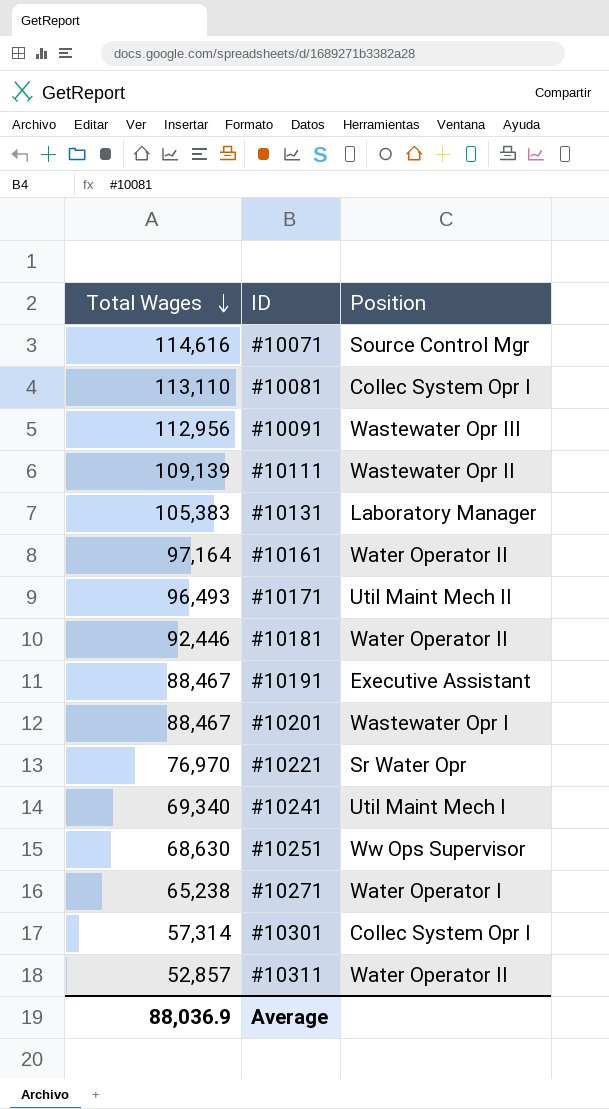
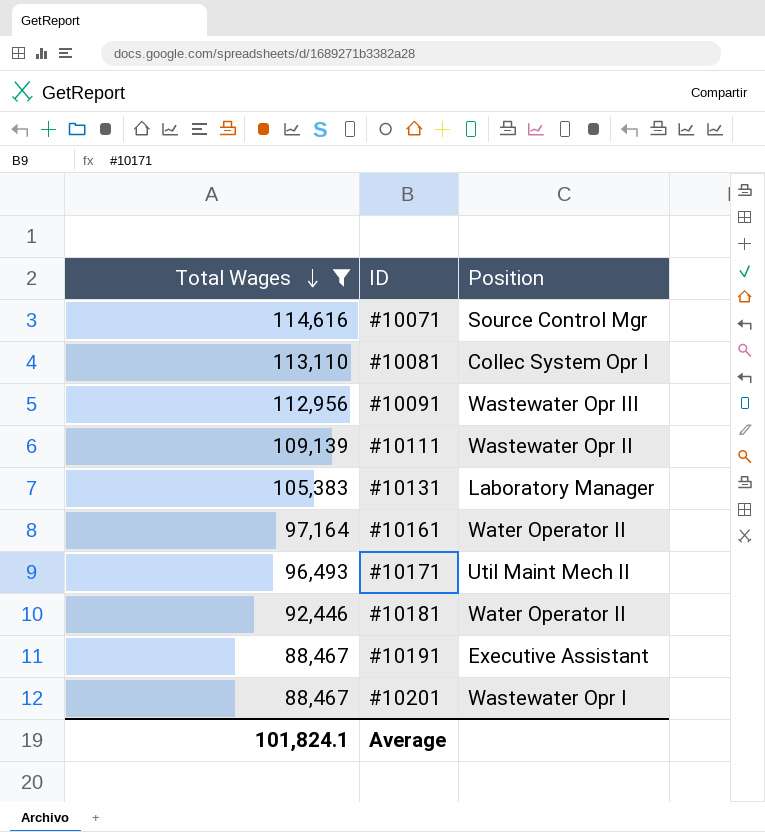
filter: none -> Total Wages >= 88,467
Average | Total Wages: 88,036.9 -> 101,824.1

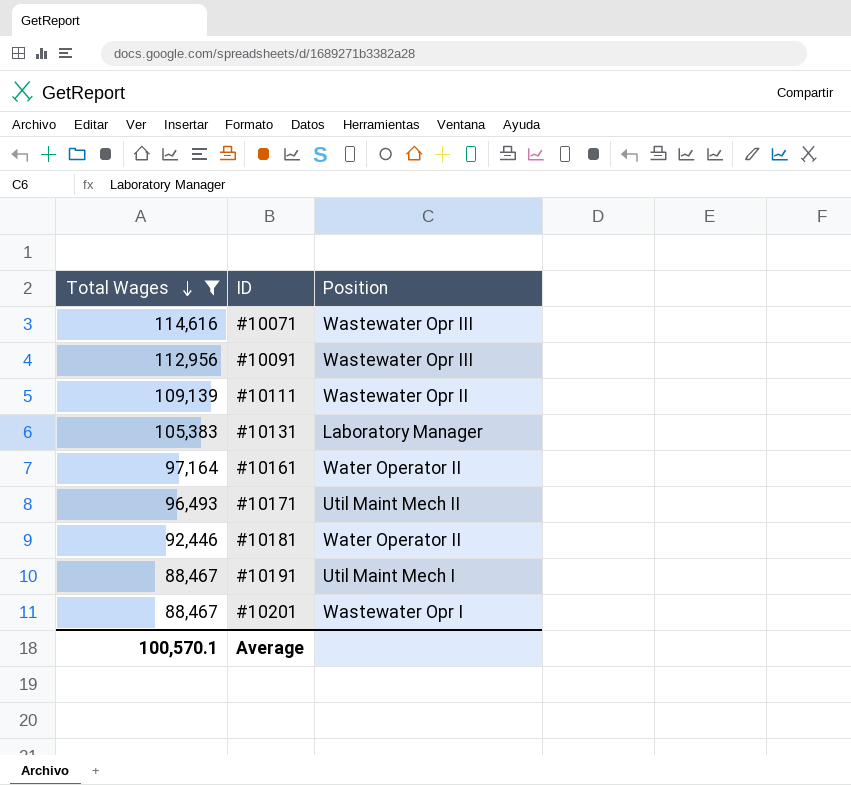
row #10081: 113,110 | Collec System Opr I -> none
#10071 | Position: Source Control Mgr -> Wastewater Opr III
#10191 | Position: Executive Assistant -> Util Maint Mech I
Average | Total Wages: 101,824.1 -> 100,570.1

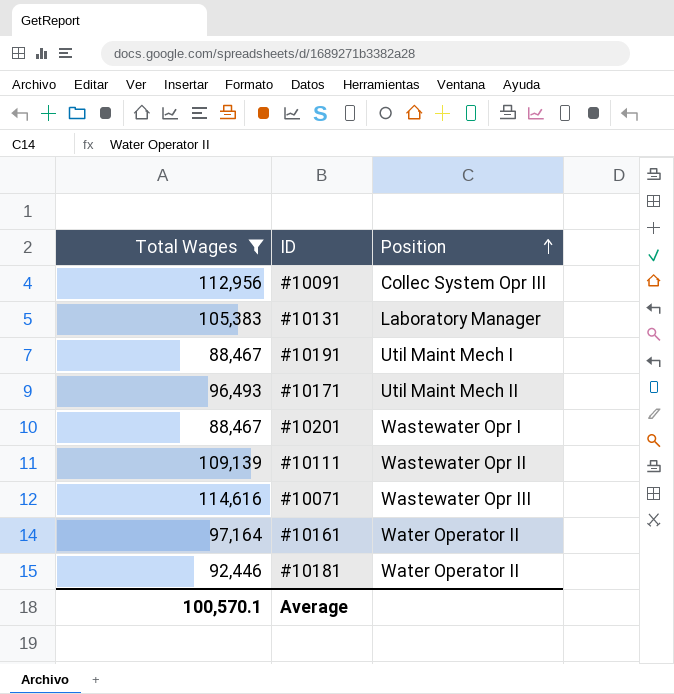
row order: Total Wages descending -> Position ascending
#10091 | Position: Wastewater Opr III -> Collec System Opr III

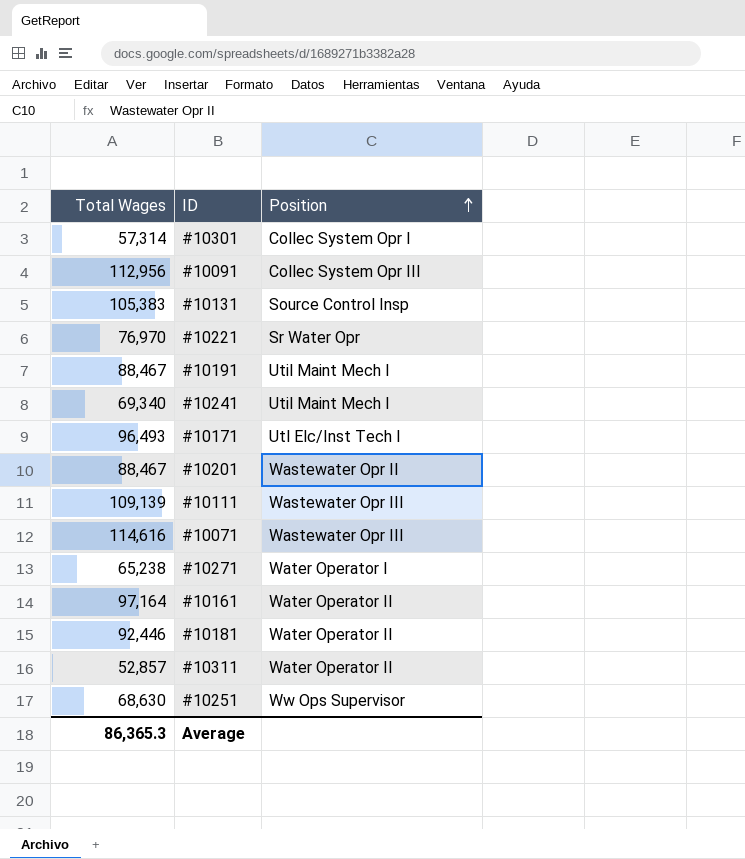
filter: Total Wages >= 88,467 -> none
#10131 | Position: Laboratory Manager -> Source Control Insp
#10171 | Position: Util Maint Mech II -> Utl Elc/Inst Tech I
#10201 | Position: Wastewater Opr I -> Wastewater Opr II
#10111 | Position: Wastewater Opr II -> Wastewater Opr III
Average | Total Wages: 100,570.1 -> 86,365.3

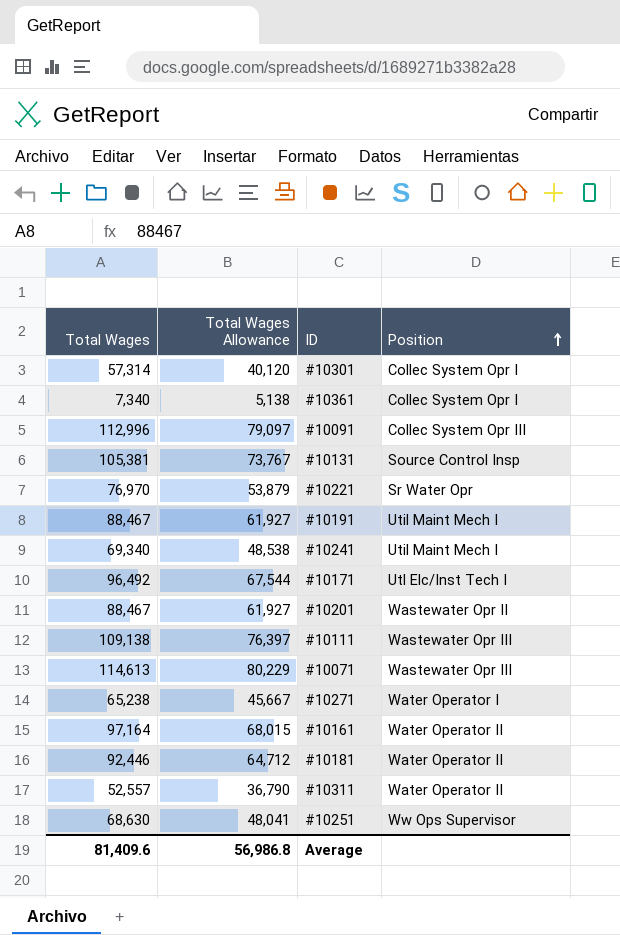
column Total Wages Allowance | formula: none -> [Total Wages] * 0.7
row #10361: none -> 7,340 | 5,138 | Collec System Opr I
#10091 | Total Wages: 112,956 -> 112,996
#10131 | Total Wages: 105,383 -> 105,381
#10171 | Total Wages: 96,493 -> 96,492
#10111 | Total Wages: 109,139 -> 109,138
#10071 | Total Wages: 114,616 -> 114,613
#10311 | Total Wages: 52,857 -> 52,557
Average | Total Wages: 86,365.3 -> 81,409.6

